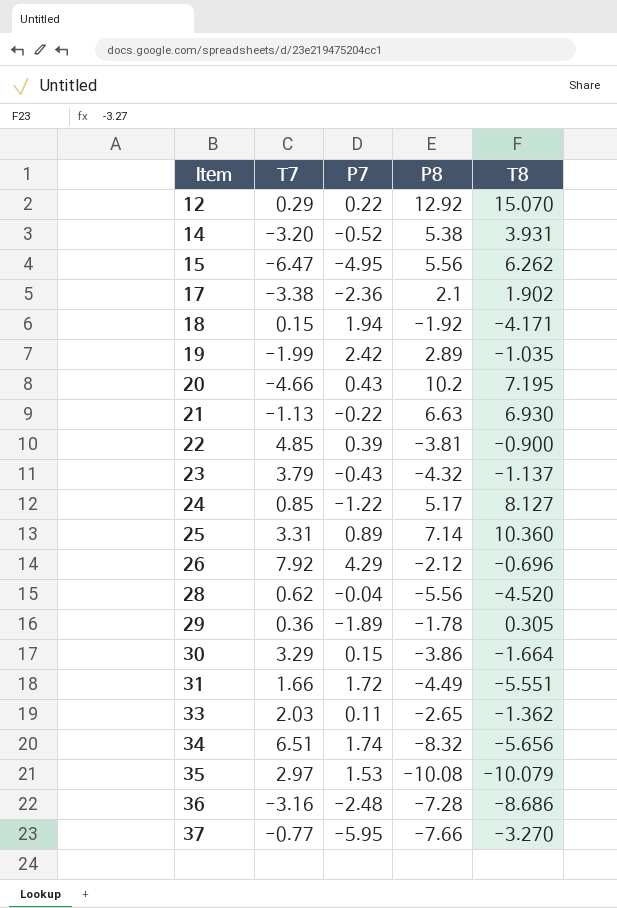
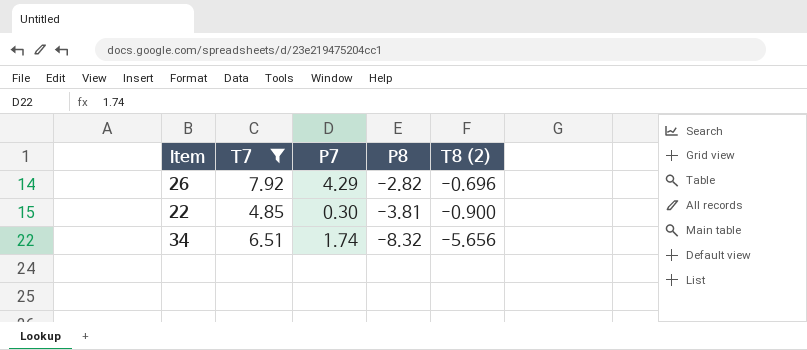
filter: none -> T7 >= 4.85
row order: Item ascending -> P8 descending
column name: T8 -> T8 (2)
26 | P8: -2.12 -> -2.82
22 | P7: 0.39 -> 0.30

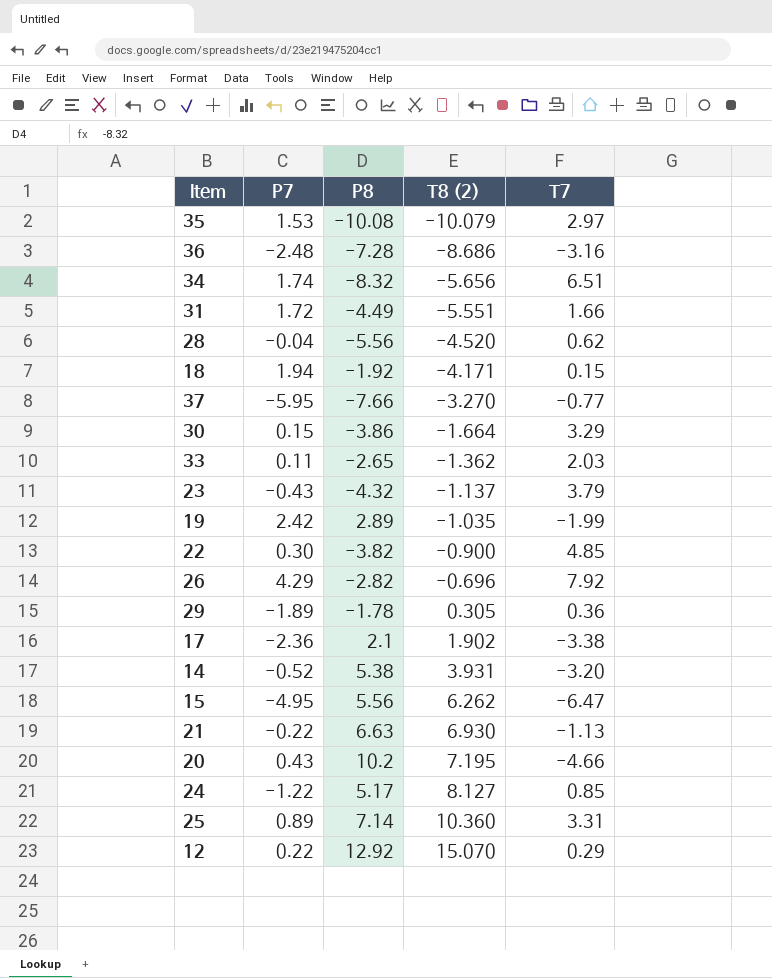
filter: T7 >= 4.85 -> none
row order: P8 descending -> T8 (2) ascending
column T7 | position: 2 -> 5
22 | P8: -3.81 -> -3.82

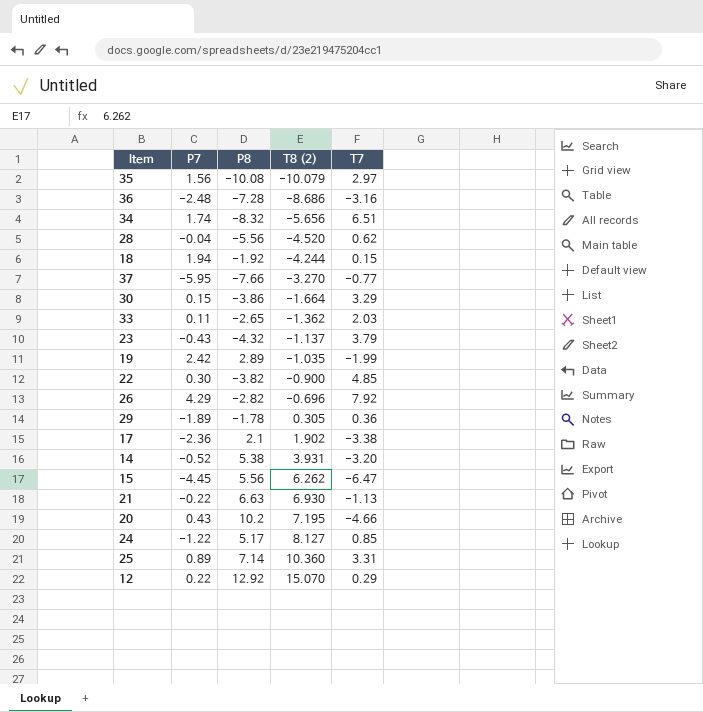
row 31: 1.72 | -4.49 | -5.551 | 1.66 -> none
35 | P7: 1.53 -> 1.56
18 | T8 (2): -4.171 -> -4.244
15 | P7: -4.95 -> -4.45

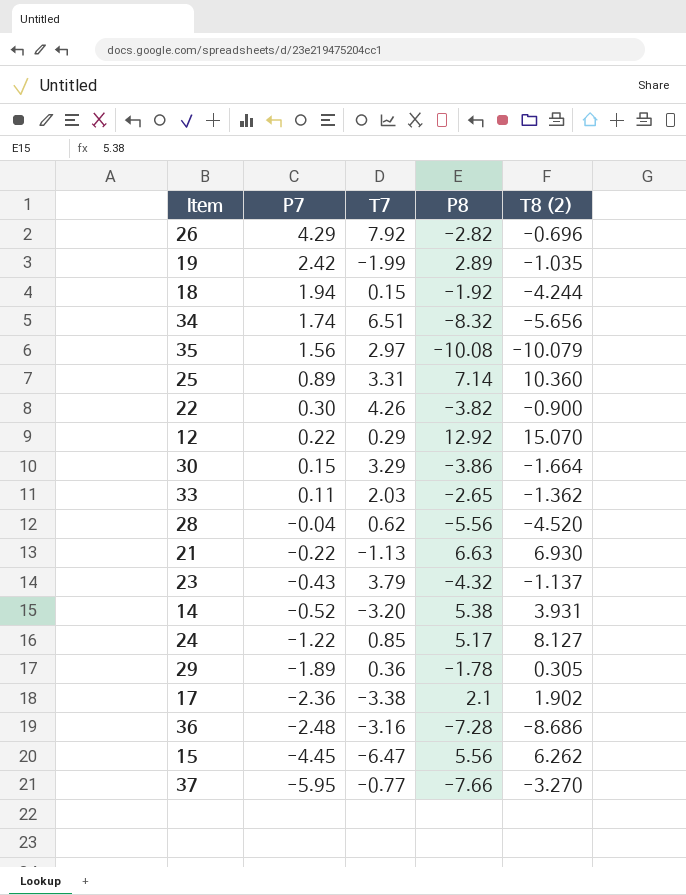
row order: T8 (2) ascending -> P7 descending
column T7 | position: 5 -> 3
row 20: 0.43 | 10.2 | 7.195 | -4.66 -> none
22 | T7: 4.85 -> 4.26

